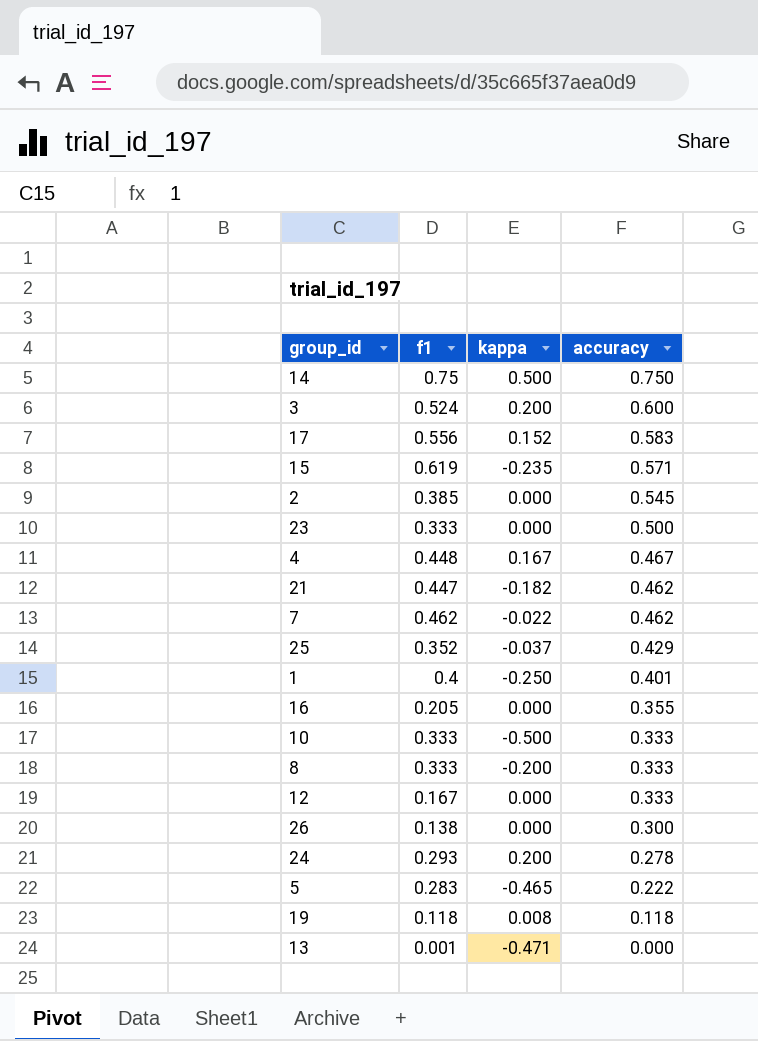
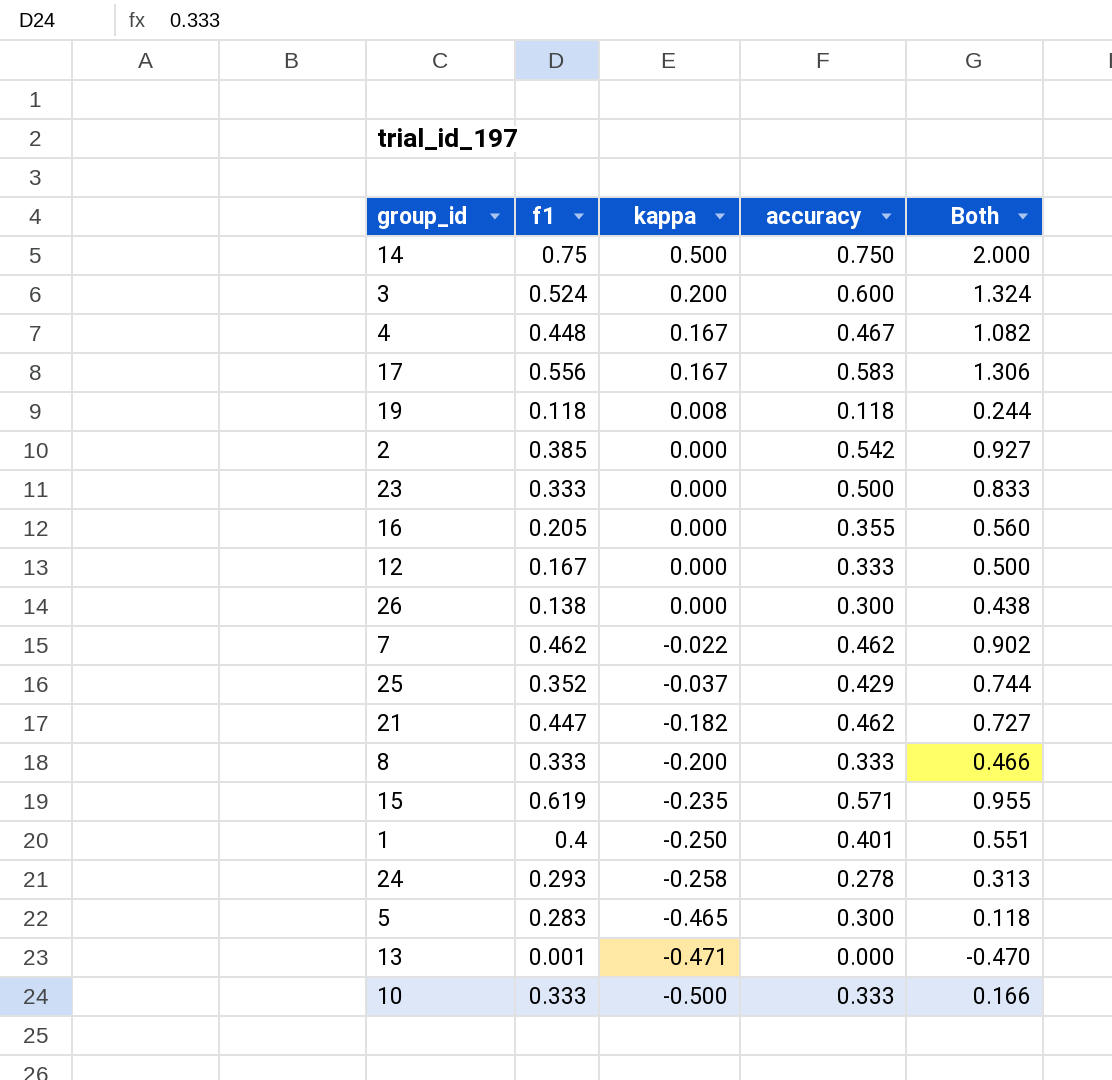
row order: accuracy descending -> kappa descending
column Both | formula: none -> [f1] + [kappa] + [accuracy]
17 | kappa: 0.152 -> 0.167
2 | accuracy: 0.545 -> 0.542
24 | kappa: 0.200 -> -0.258
5 | accuracy: 0.222 -> 0.300

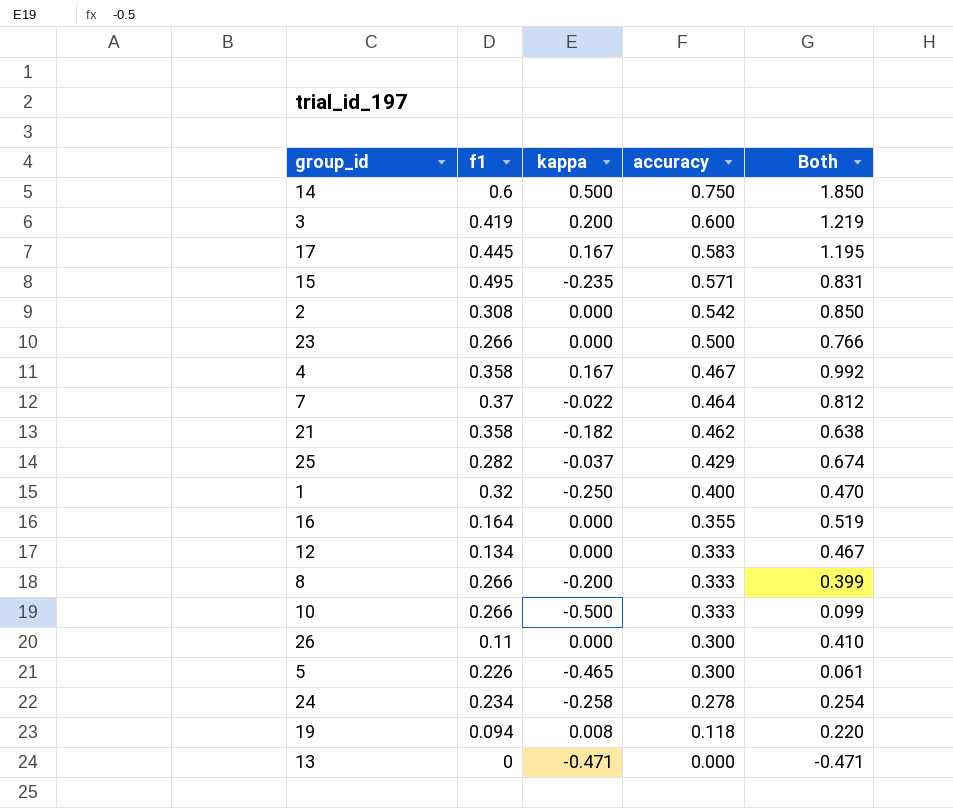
row order: kappa descending -> accuracy descending
14 | f1: 0.75 -> 0.6
14 | Both: 2.000 -> 1.850
3 | f1: 0.524 -> 0.419
3 | Both: 1.324 -> 1.219
17 | f1: 0.556 -> 0.445
17 | Both: 1.306 -> 1.195
15 | f1: 0.619 -> 0.495
15 | Both: 0.955 -> 0.831
2 | f1: 0.385 -> 0.308
2 | Both: 0.927 -> 0.850
23 | f1: 0.333 -> 0.266
23 | Both: 0.833 -> 0.766
4 | f1: 0.448 -> 0.358
4 | Both: 1.082 -> 0.992
7 | f1: 0.462 -> 0.37
7 | accuracy: 0.462 -> 0.464
7 | Both: 0.902 -> 0.812
21 | f1: 0.447 -> 0.358
21 | Both: 0.727 -> 0.638
25 | f1: 0.352 -> 0.282
25 | Both: 0.744 -> 0.674
1 | f1: 0.4 -> 0.32
1 | accuracy: 0.401 -> 0.400
1 | Both: 0.551 -> 0.470
16 | f1: 0.205 -> 0.164
16 | Both: 0.560 -> 0.519
12 | f1: 0.167 -> 0.134
12 | Both: 0.500 -> 0.467
8 | f1: 0.333 -> 0.266
8 | Both: 0.466 -> 0.399
10 | f1: 0.333 -> 0.266
10 | Both: 0.166 -> 0.099
26 | f1: 0.138 -> 0.11
26 | Both: 0.438 -> 0.410
5 | f1: 0.283 -> 0.226
5 | Both: 0.118 -> 0.061
24 | f1: 0.293 -> 0.234
24 | Both: 0.313 -> 0.254
19 | f1: 0.118 -> 0.094
19 | Both: 0.244 -> 0.220
13 | f1: 0.001 -> 0
13 | Both: -0.470 -> -0.471

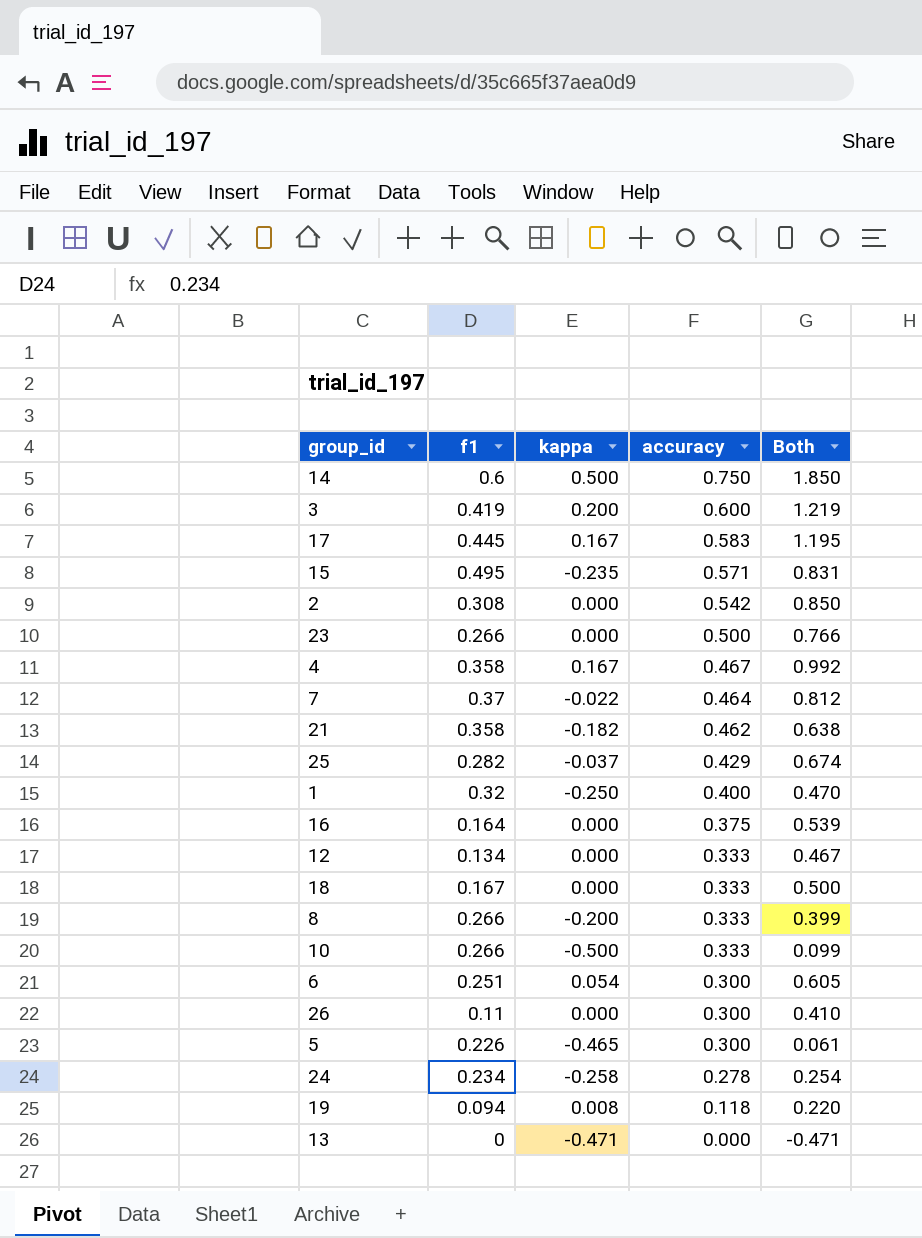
16 | accuracy: 0.355 -> 0.375
16 | Both: 0.519 -> 0.539
row 18: none -> 0.167 | 0.000 | 0.333 | 0.500
row 6: none -> 0.251 | 0.054 | 0.300 | 0.605

